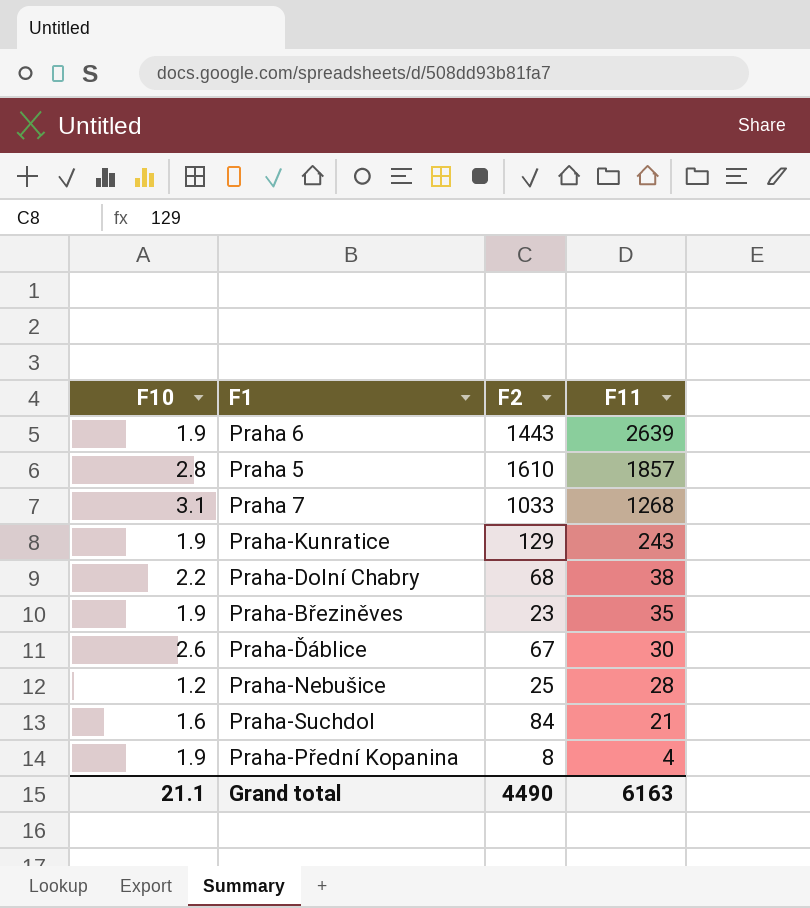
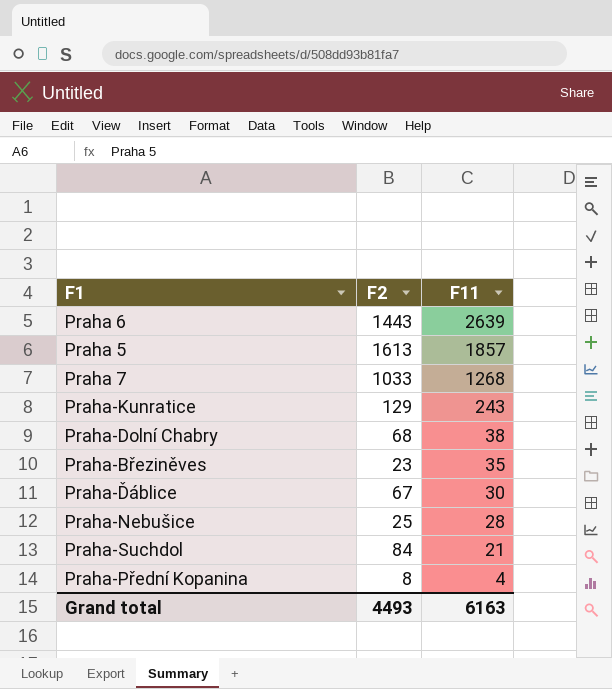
column F10 | position: 1 -> none
Praha 5 | F2: 1610 -> 1613
Grand total | F2: 4490 -> 4493

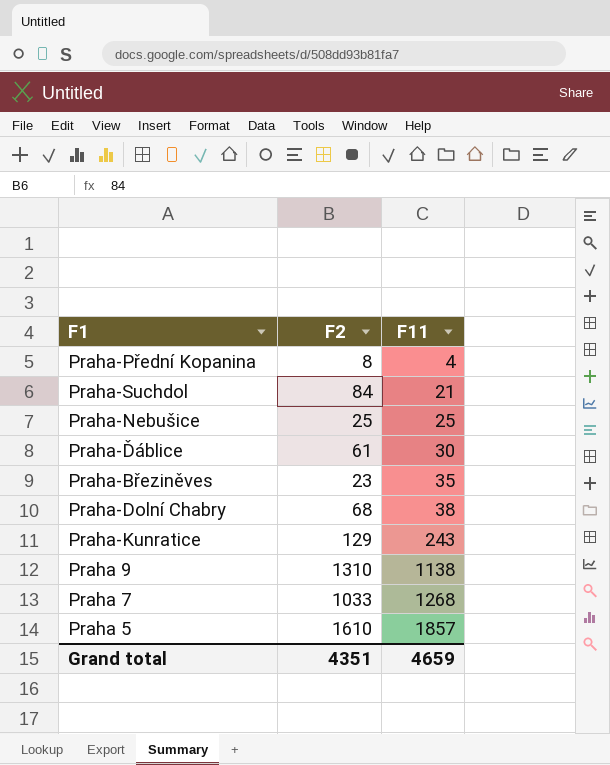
row order: F11 descending -> F11 ascending
row Praha 6: 1443 | 2639 -> none
Praha-Nebušice | F11: 28 -> 25
Praha-Ďáblice | F2: 67 -> 61
row Praha 9: none -> 1310 | 1138
Praha 5 | F2: 1613 -> 1610
Grand total | F2: 4493 -> 4351
Grand total | F11: 6163 -> 4659

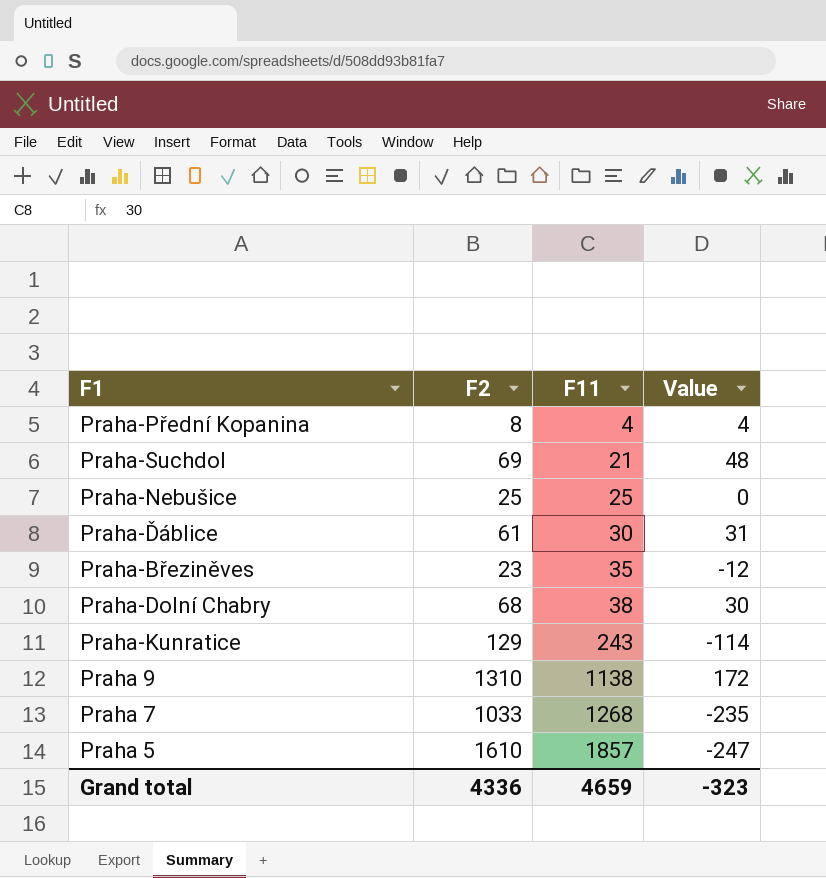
column Value | formula: none -> [F2] - [F11]
Praha-Suchdol | F2: 84 -> 69
Grand total | F2: 4351 -> 4336

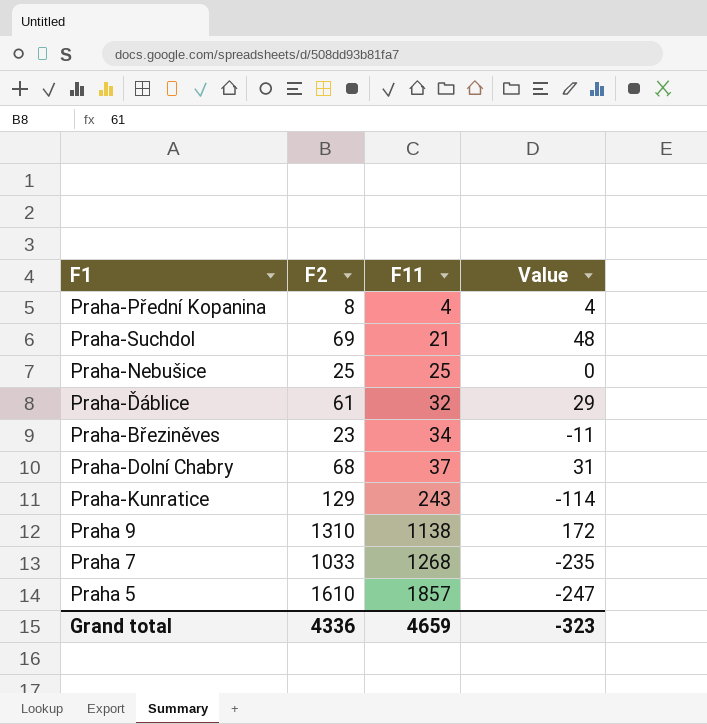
Praha-Ďáblice | F11: 30 -> 32
Praha-Ďáblice | Value: 31 -> 29
Praha-Březiněves | F11: 35 -> 34
Praha-Březiněves | Value: -12 -> -11
Praha-Dolní Chabry | F11: 38 -> 37
Praha-Dolní Chabry | Value: 30 -> 31

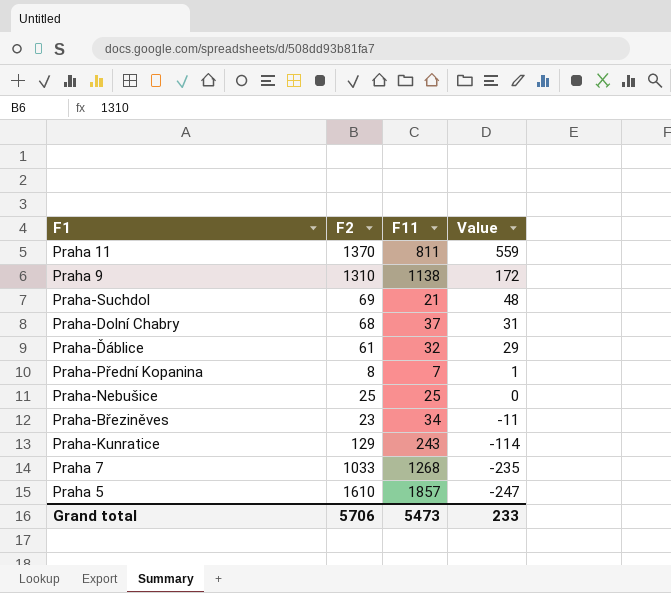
row order: F11 ascending -> Value descending
row Praha 11: none -> 1370 | 811 | 559
Praha-Přední Kopanina | F11: 4 -> 7
Praha-Přední Kopanina | Value: 4 -> 1
Grand total | F2: 4336 -> 5706
Grand total | F11: 4659 -> 5473
Grand total | Value: -323 -> 233

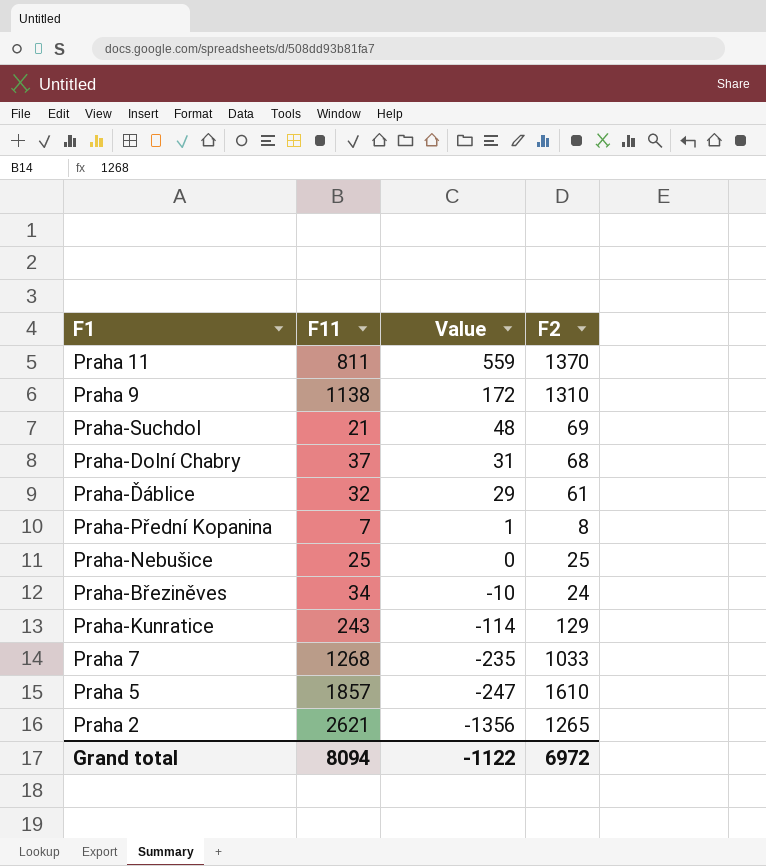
column F2 | position: 2 -> 4
Praha-Březiněves | Value: -11 -> -10
Praha-Březiněves | F2: 23 -> 24
row Praha 2: none -> 2621 | -1356 | 1265
Grand total | F11: 5473 -> 8094
Grand total | Value: 233 -> -1122
Grand total | F2: 5706 -> 6972

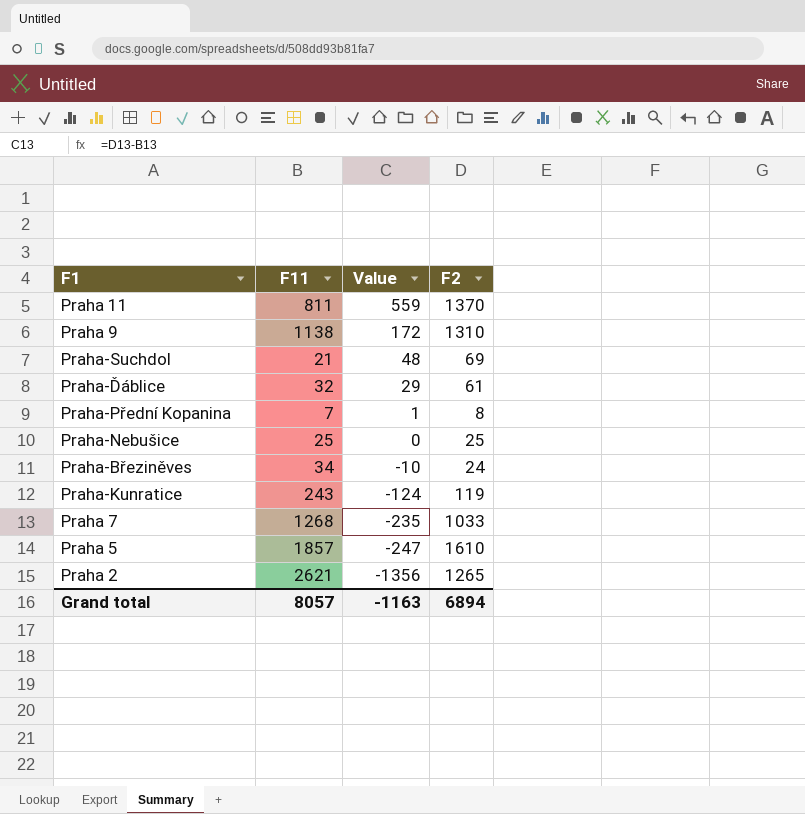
row Praha-Dolní Chabry: 37 | 31 | 68 -> none
Praha-Kunratice | Value: -114 -> -124
Praha-Kunratice | F2: 129 -> 119
Grand total | F11: 8094 -> 8057
Grand total | Value: -1122 -> -1163
Grand total | F2: 6972 -> 6894

